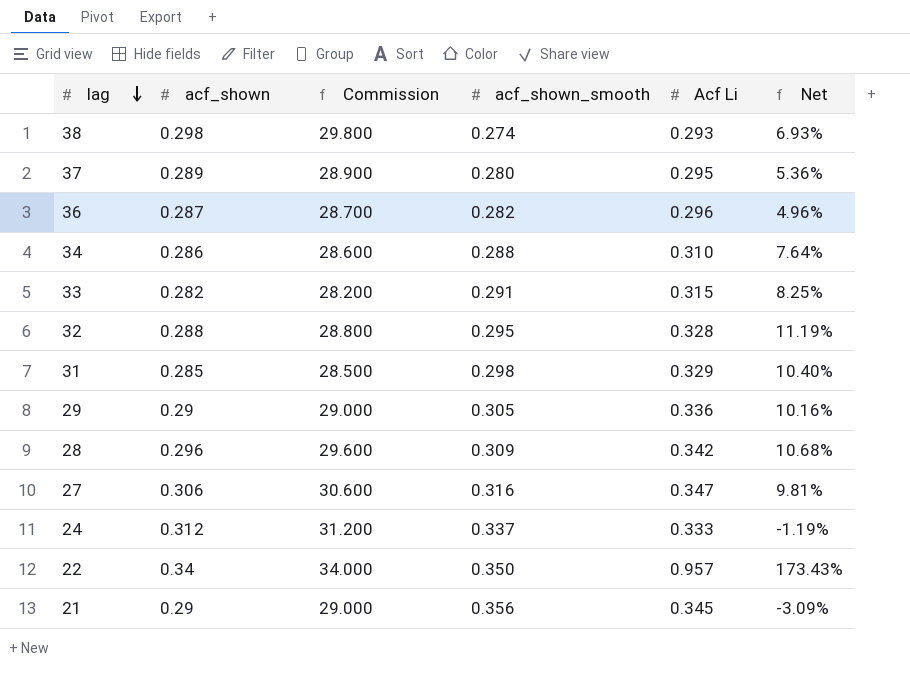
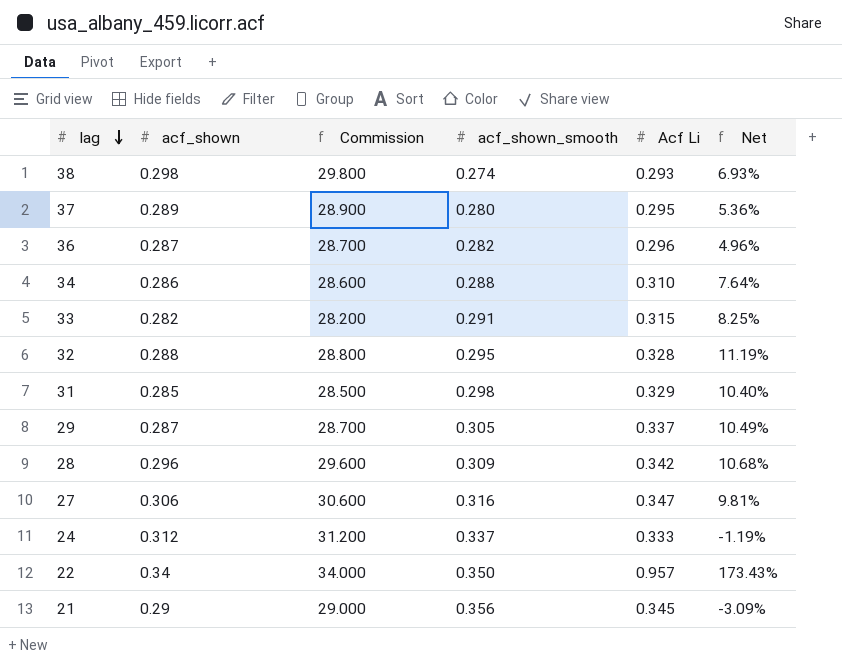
29 | acf_shown: 0.29 -> 0.287
29 | Commission: 29.000 -> 28.700
29 | Acf Li: 0.336 -> 0.337
29 | Net: 10.16% -> 10.49%

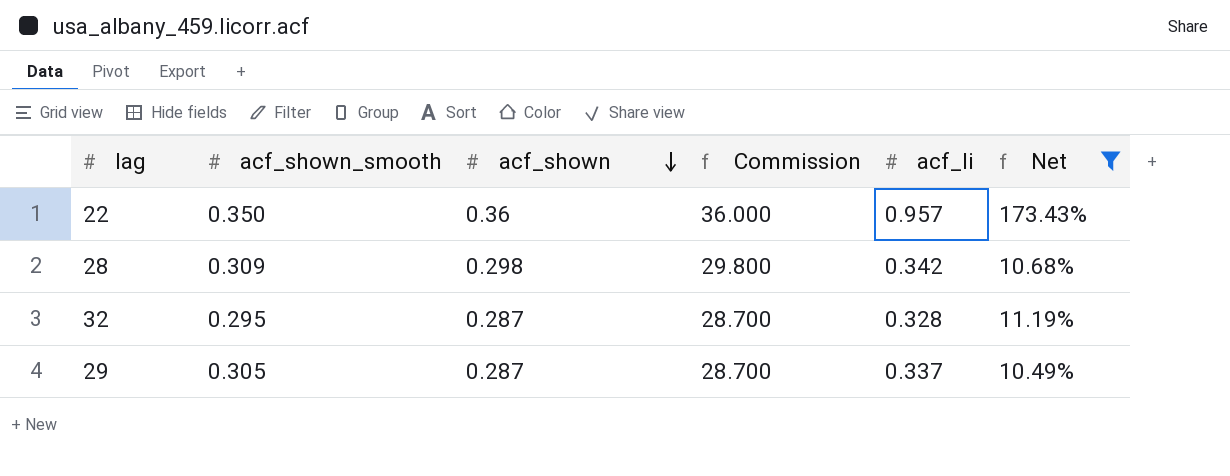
filter: none -> Net >= 10.49%
row order: lag descending -> acf_shown descending
column acf_shown_smooth | position: 4 -> 2
column name: Acf Li -> acf_li
22 | acf_shown: 0.34 -> 0.36
22 | Commission: 34.000 -> 36.000
28 | acf_shown: 0.296 -> 0.298
28 | Commission: 29.600 -> 29.800
32 | acf_shown: 0.288 -> 0.287
32 | Commission: 28.800 -> 28.700

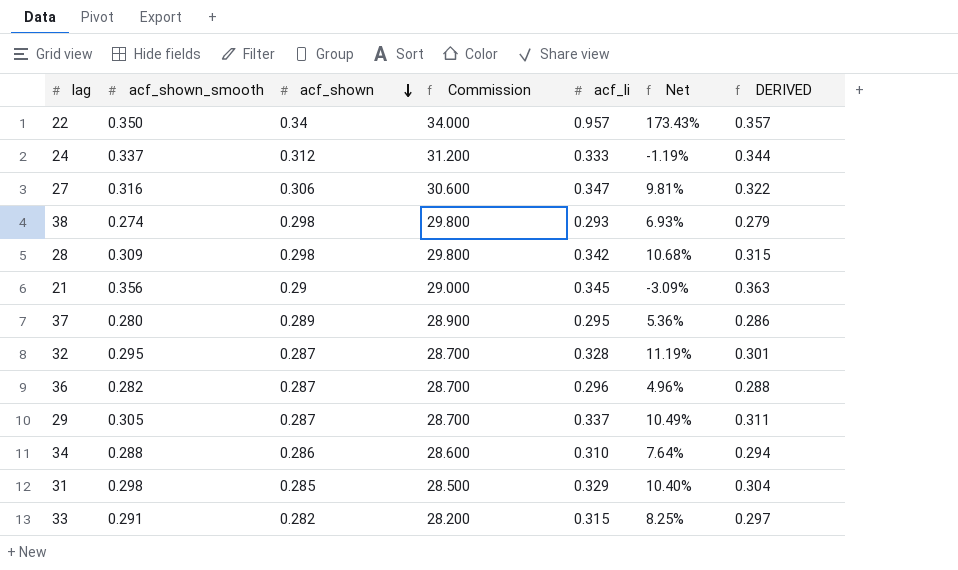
filter: Net >= 10.49% -> none
column DERIVED | formula: none -> [acf_shown_smooth] * 1.02
22 | acf_shown: 0.36 -> 0.34
22 | Commission: 36.000 -> 34.000

